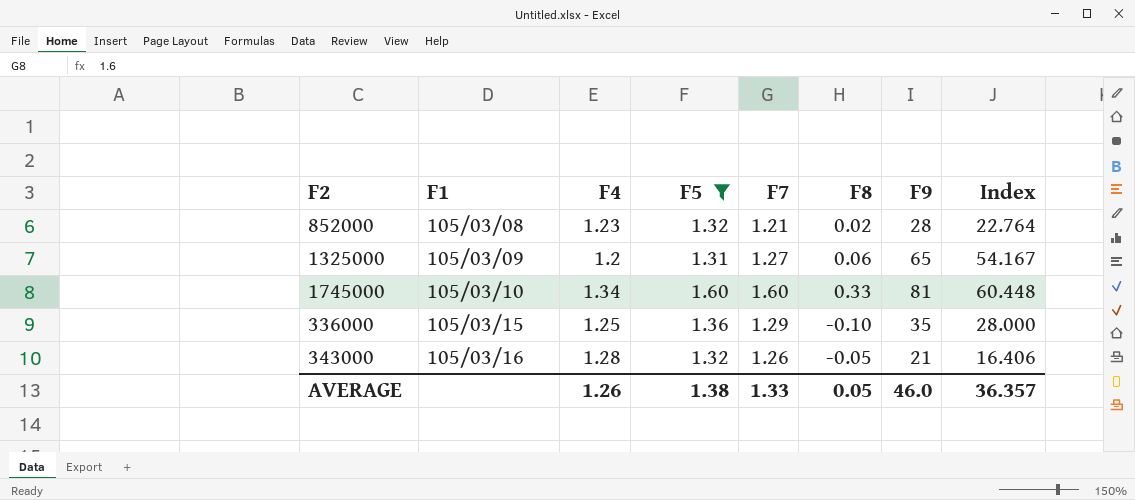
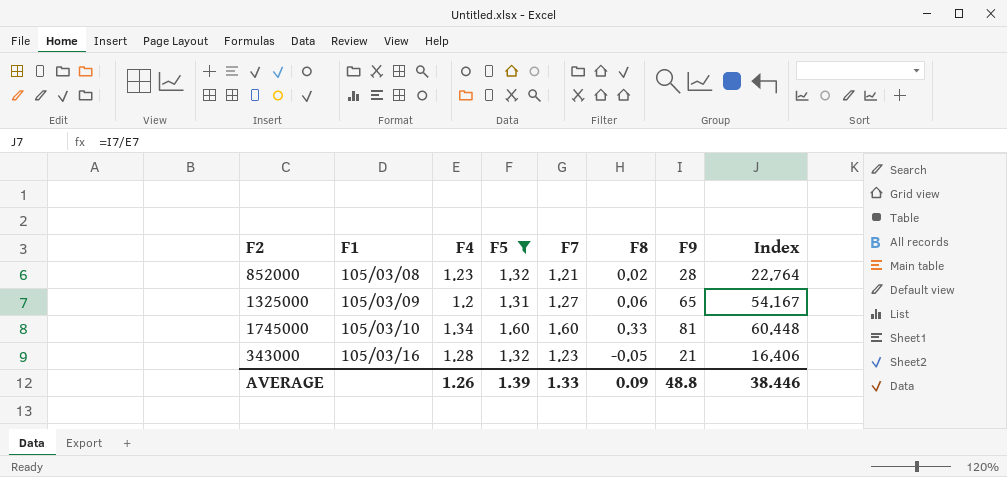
row 336000: 105/03/15 | 1.25 | 1.36 | 1.29 | -0.10 | 35 | 28.000 -> none
343000 | F7: 1.26 -> 1.23
AVERAGE | F5: 1.38 -> 1.39
AVERAGE | F8: 0.05 -> 0.09
AVERAGE | F9: 46.0 -> 48.8
AVERAGE | Index: 36.357 -> 38.446

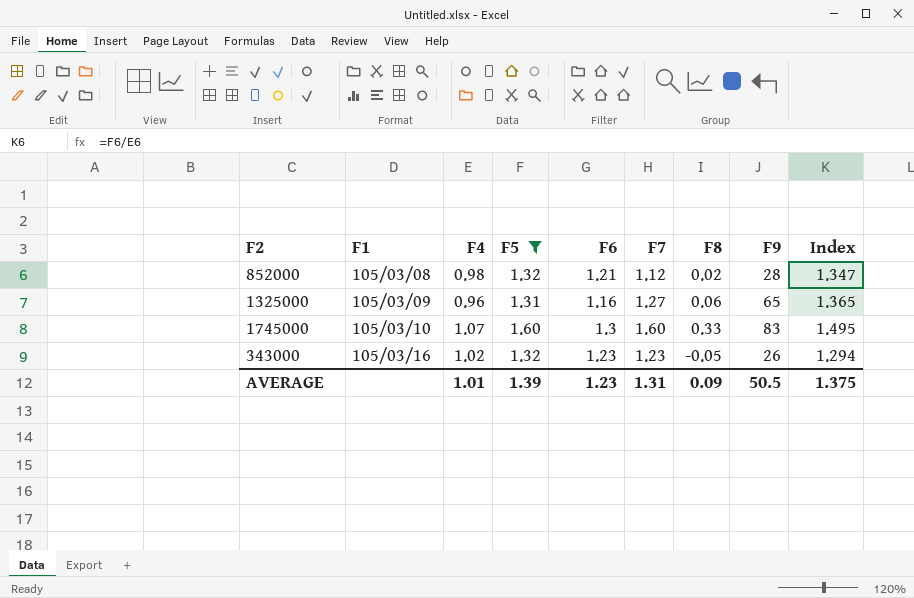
column F6 | position: none -> 5
column Index | formula: [F9] / [F4] -> [F5] / [F4]
852000 | F4: 1.23 -> 0.98
852000 | F7: 1.21 -> 1.12
1325000 | F4: 1.2 -> 0.96
1745000 | F4: 1.34 -> 1.07
1745000 | F9: 81 -> 83
343000 | F4: 1.28 -> 1.02
343000 | F9: 21 -> 26
AVERAGE | F4: 1.26 -> 1.01
AVERAGE | F7: 1.33 -> 1.31
AVERAGE | F9: 48.8 -> 50.5
AVERAGE | Index: 38.446 -> 1.375

